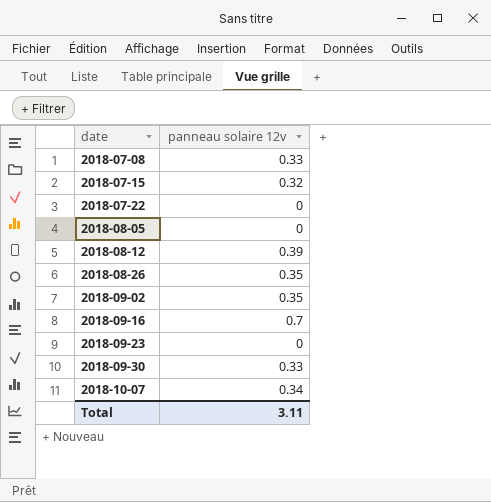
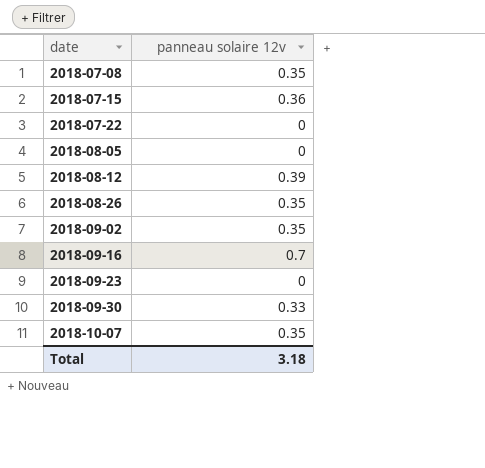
2018-07-08 | panneau solaire 12v: 0.33 -> 0.35
2018-07-15 | panneau solaire 12v: 0.32 -> 0.36
2018-10-07 | panneau solaire 12v: 0.34 -> 0.35
Total | panneau solaire 12v: 3.11 -> 3.18

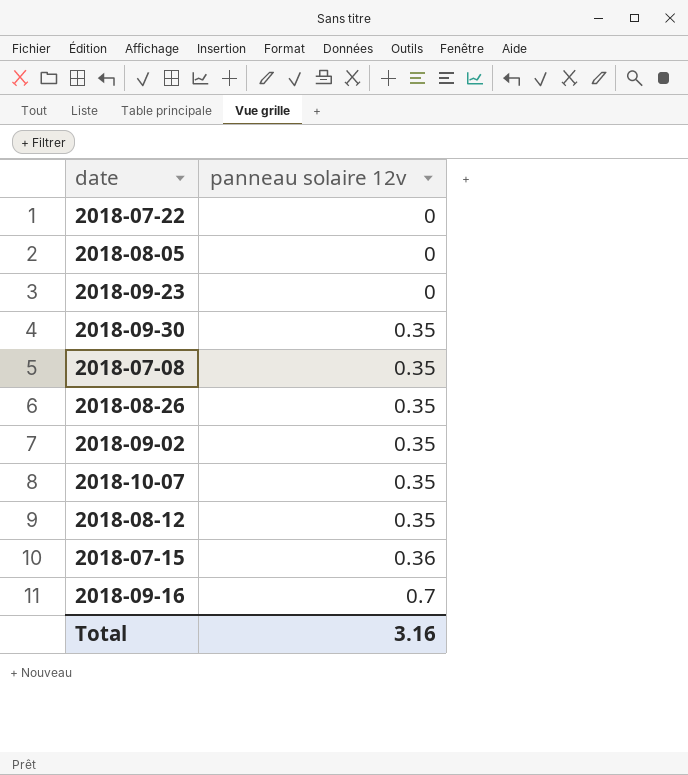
row order: date ascending -> panneau solaire 12v ascending
2018-09-30 | panneau solaire 12v: 0.33 -> 0.35
2018-08-12 | panneau solaire 12v: 0.39 -> 0.35
Total | panneau solaire 12v: 3.18 -> 3.16

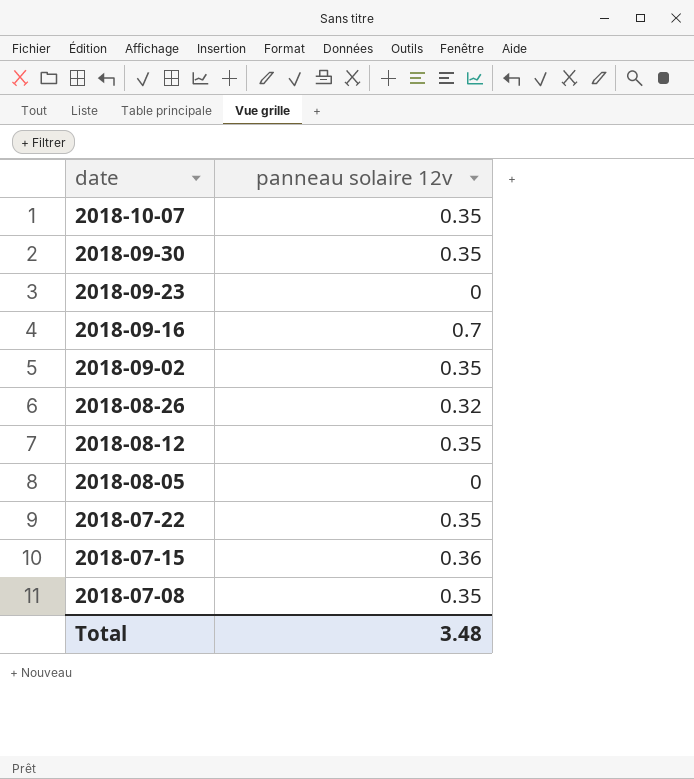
row order: panneau solaire 12v ascending -> date descending
2018-08-26 | panneau solaire 12v: 0.35 -> 0.32
2018-07-22 | panneau solaire 12v: 0 -> 0.35
Total | panneau solaire 12v: 3.16 -> 3.48

